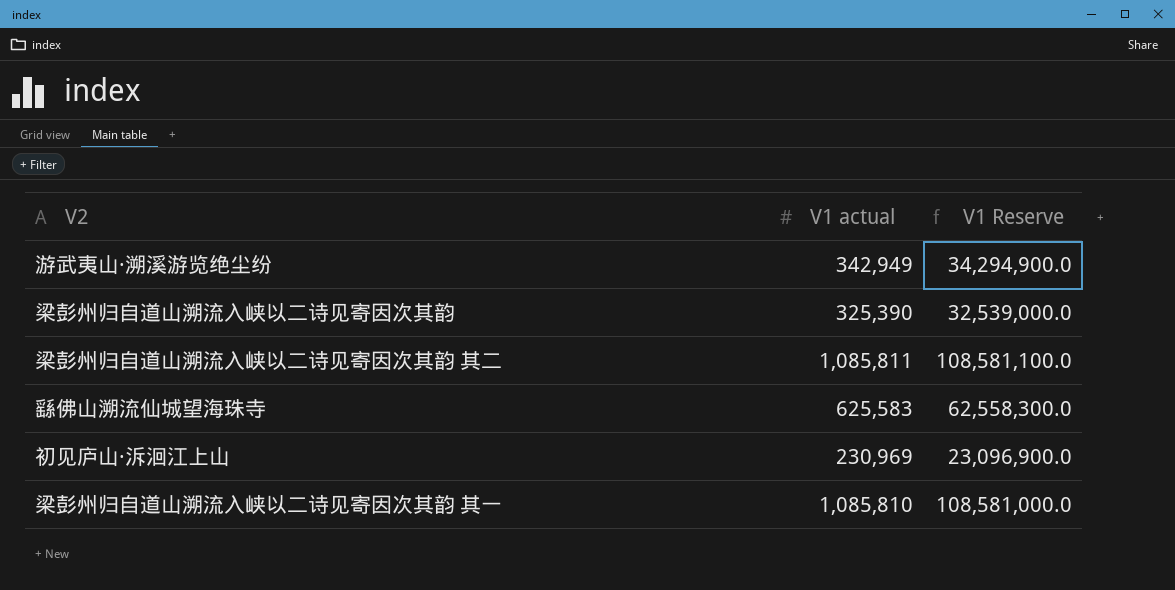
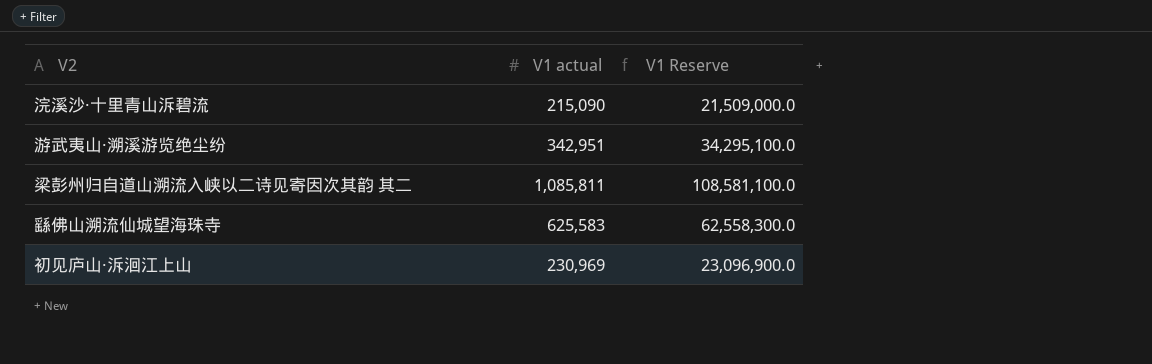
row 梁彭州归自道山溯流入峡以二诗见寄因次其韵: 325,390 | 32,539,000.0 -> none
row 梁彭州归自道山溯流入峡以二诗见寄因次其韵 其一: 1,085,810 | 108,581,000.0 -> none
row 浣溪沙·十里青山泝碧流: none -> 215,090 | 21,509,000.0
游武夷山·溯溪游览绝尘纷 | V1 actual: 342,949 -> 342,951
游武夷山·溯溪游览绝尘纷 | V1 Reserve: 34,294,900.0 -> 34,295,100.0

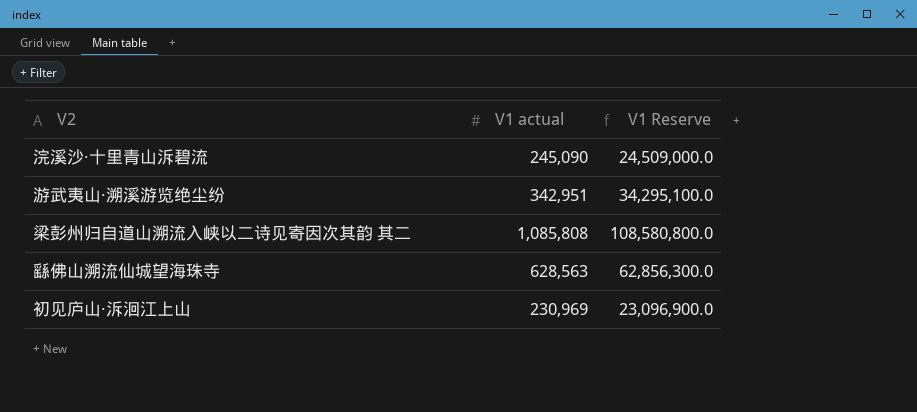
浣溪沙·十里青山泝碧流 | V1 actual: 215,090 -> 245,090
浣溪沙·十里青山泝碧流 | V1 Reserve: 21,509,000.0 -> 24,509,000.0
梁彭州归自道山溯流入峡以二诗见寄因次其韵 其二 | V1 actual: 1,085,811 -> 1,085,808
梁彭州归自道山溯流入峡以二诗见寄因次其韵 其二 | V1 Reserve: 108,581,100.0 -> 108,580,800.0
繇佛山溯流仙城望海珠寺 | V1 actual: 625,583 -> 628,563
繇佛山溯流仙城望海珠寺 | V1 Reserve: 62,558,300.0 -> 62,856,300.0

